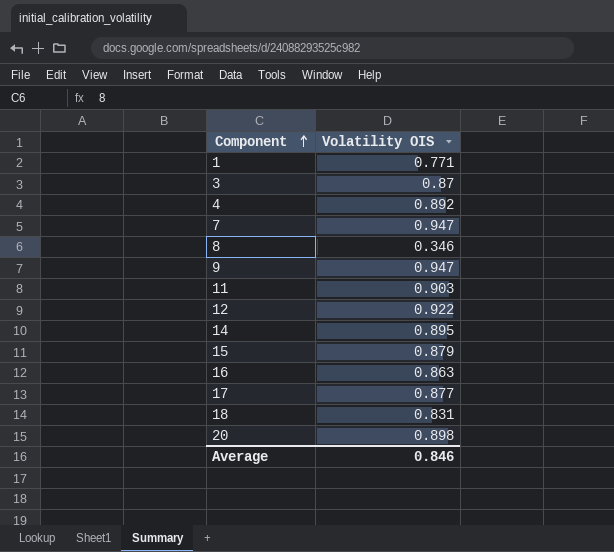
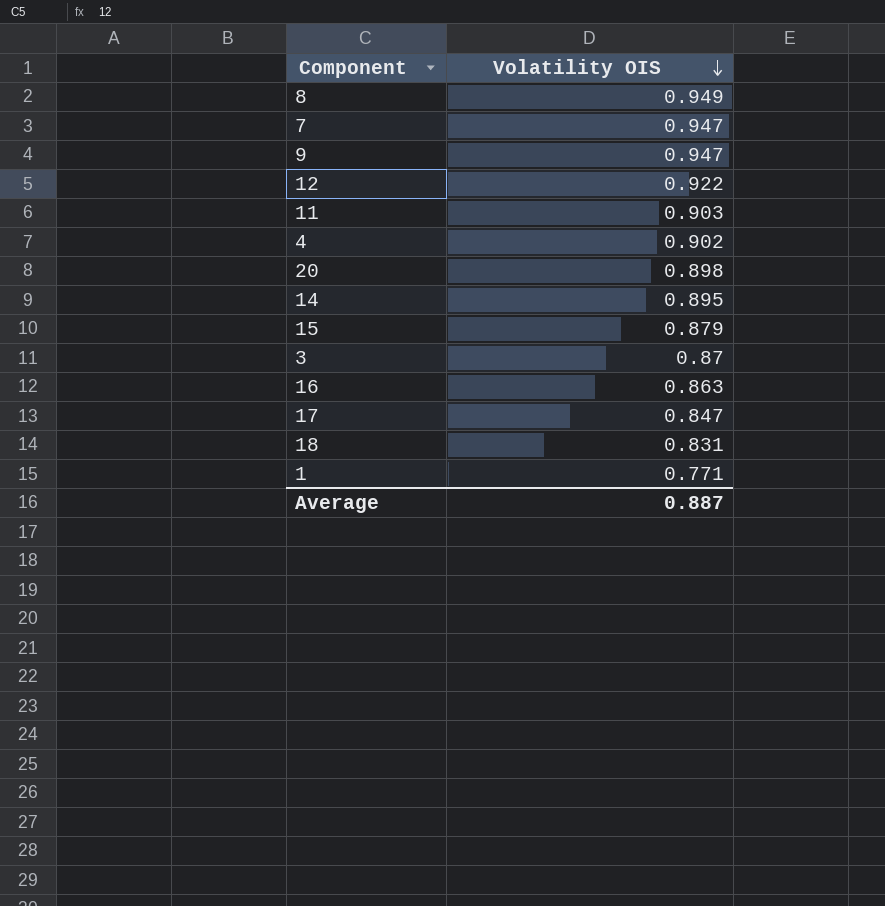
row order: Component ascending -> Volatility OIS descending
8 | Volatility OIS: 0.346 -> 0.949
4 | Volatility OIS: 0.892 -> 0.902
17 | Volatility OIS: 0.877 -> 0.847
Average | Volatility OIS: 0.846 -> 0.887

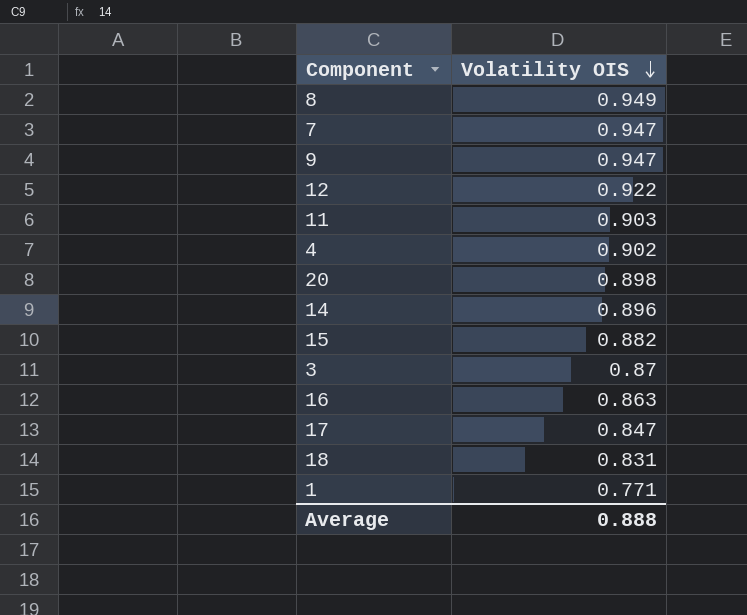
14 | Volatility OIS: 0.895 -> 0.896
15 | Volatility OIS: 0.879 -> 0.882
Average | Volatility OIS: 0.887 -> 0.888

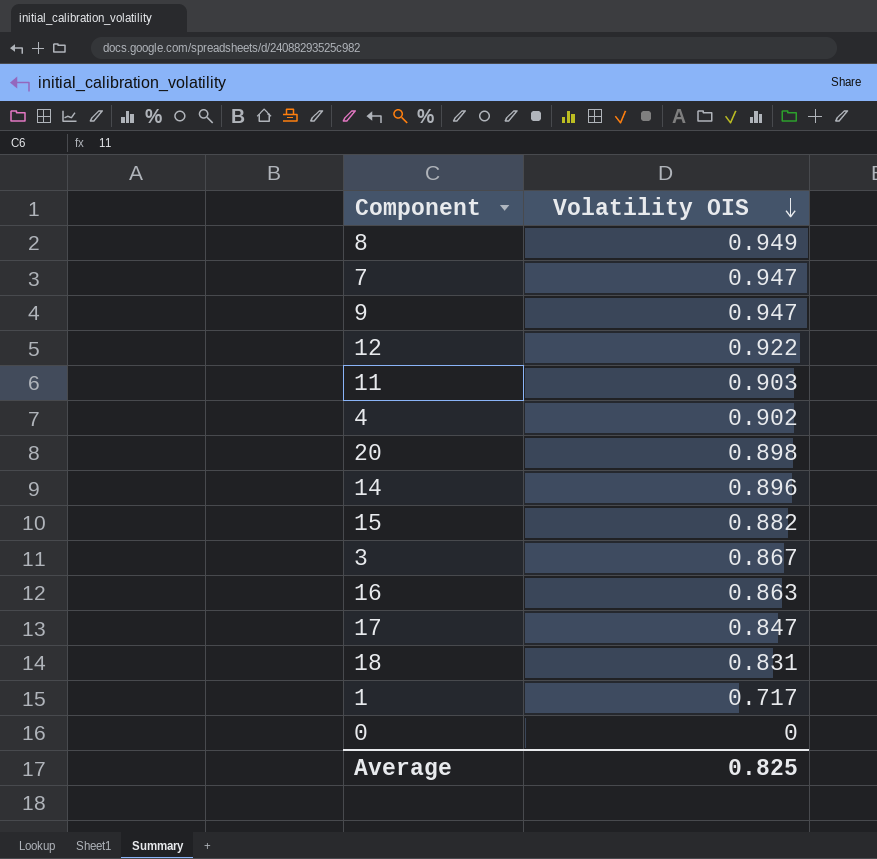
3 | Volatility OIS: 0.87 -> 0.867
1 | Volatility OIS: 0.771 -> 0.717
row 0: none -> 0
Average | Volatility OIS: 0.888 -> 0.825

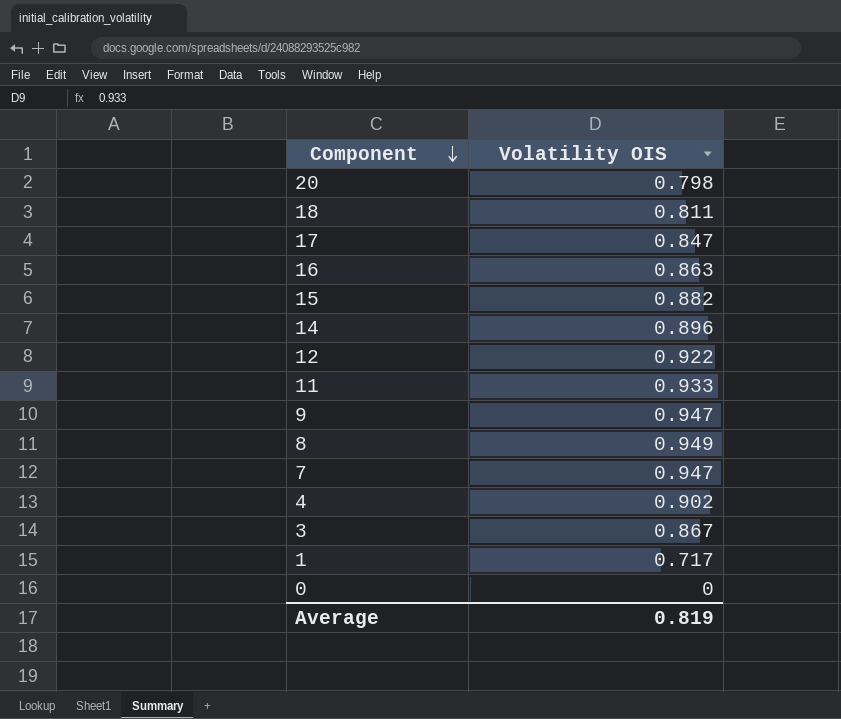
row order: Volatility OIS descending -> Component descending
20 | Volatility OIS: 0.898 -> 0.798
18 | Volatility OIS: 0.831 -> 0.811
11 | Volatility OIS: 0.903 -> 0.933
Average | Volatility OIS: 0.825 -> 0.819

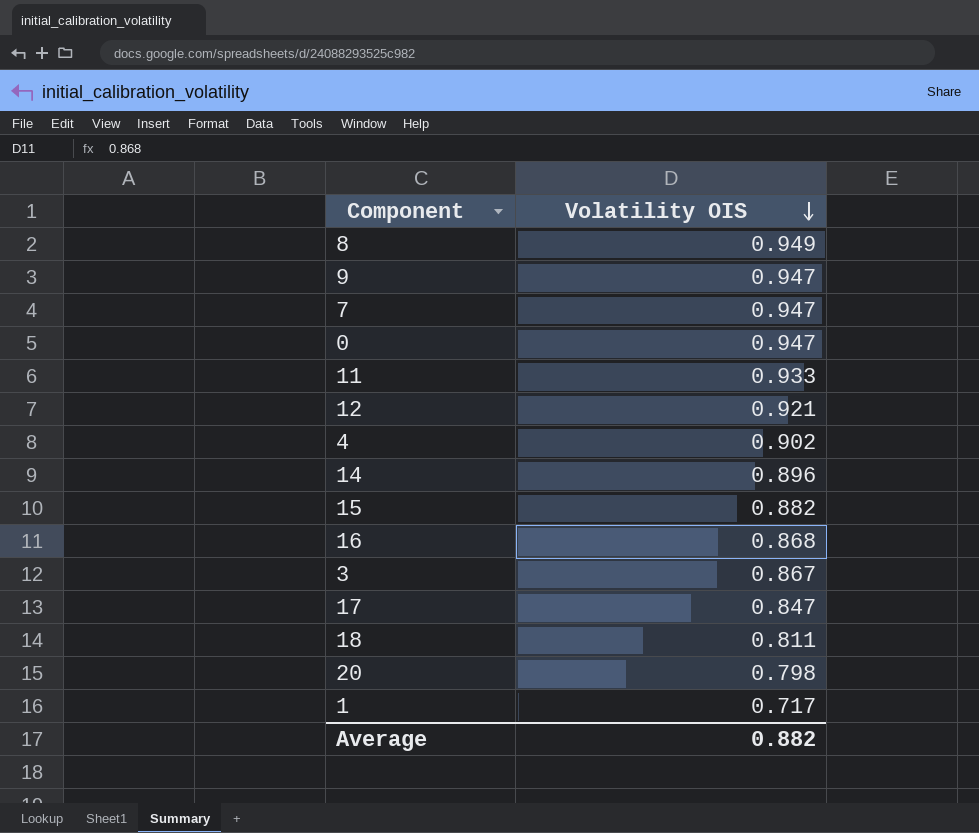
row order: Component descending -> Volatility OIS descending
0 | Volatility OIS: 0 -> 0.947
12 | Volatility OIS: 0.922 -> 0.921
16 | Volatility OIS: 0.863 -> 0.868
Average | Volatility OIS: 0.819 -> 0.882

